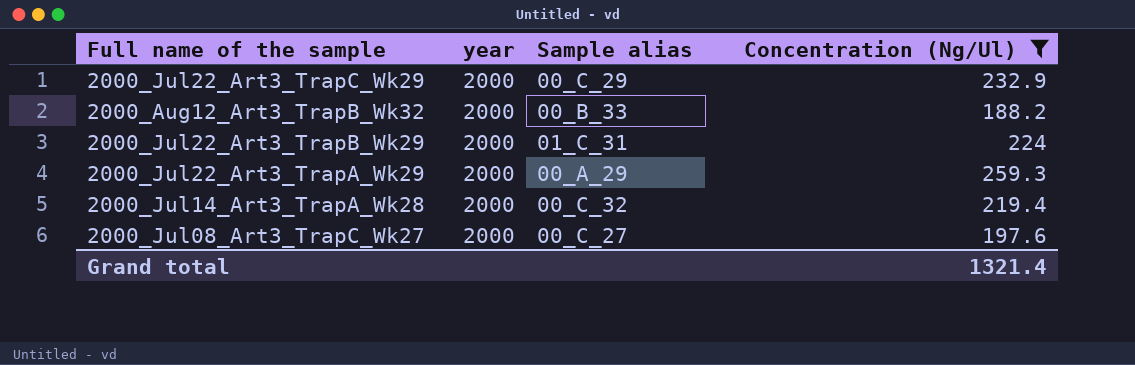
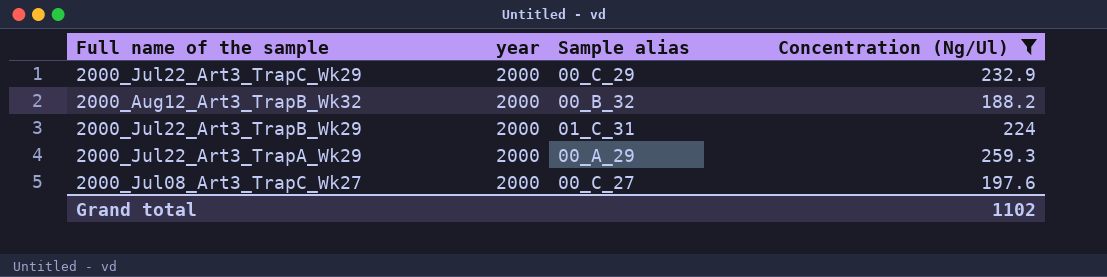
row 2000_Jul14_Art3_TrapA_Wk28: 2000 | 00_C_32 | 219.4 -> none
2000_Aug12_Art3_TrapB_Wk32 | Sample alias: 00_B_33 -> 00_B_32
Grand total | Concentration (Ng/Ul): 1321.4 -> 1102

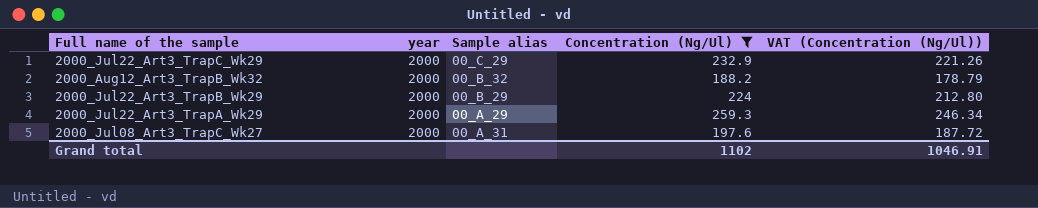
column VAT (Concentration (Ng/Ul)) | formula: none -> [Concentration (Ng/Ul)] * 0.95
2000_Jul22_Art3_TrapB_Wk29 | Sample alias: 01_C_31 -> 00_B_29
2000_Jul08_Art3_TrapC_Wk27 | Sample alias: 00_C_27 -> 00_A_31

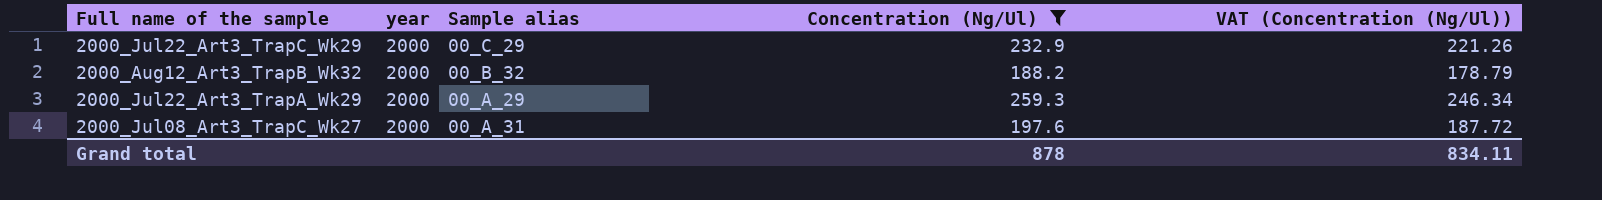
row 2000_Jul22_Art3_TrapB_Wk29: 2000 | 00_B_29 | 224 | 212.80 -> none
Grand total | Concentration (Ng/Ul): 1102 -> 878
Grand total | VAT (Concentration (Ng/Ul)): 1046.91 -> 834.11

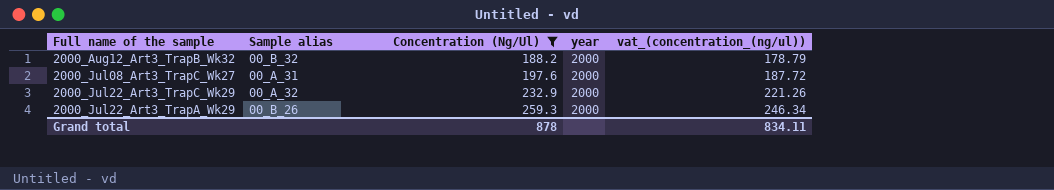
row order: none -> Concentration (Ng/Ul) ascending
column year | position: 2 -> 4
column name: VAT (Concentration (Ng/Ul)) -> vat_(concentration_(ng/ul))
2000_Jul22_Art3_TrapC_Wk29 | Sample alias: 00_C_29 -> 00_A_32
2000_Jul22_Art3_TrapA_Wk29 | Sample alias: 00_A_29 -> 00_B_26

